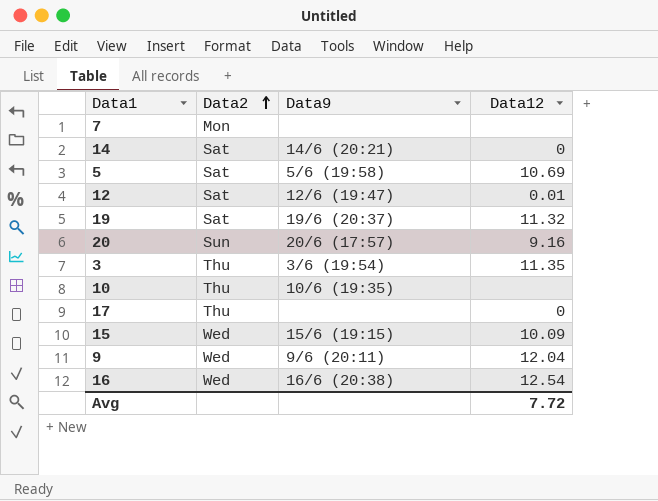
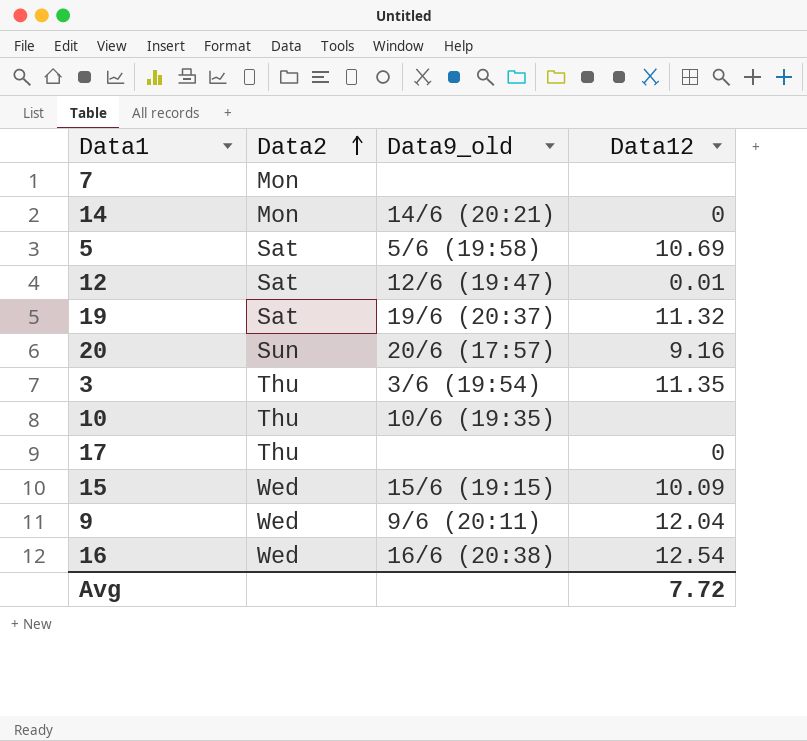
column name: Data9 -> Data9_old
14 | Data2: Sat -> Mon

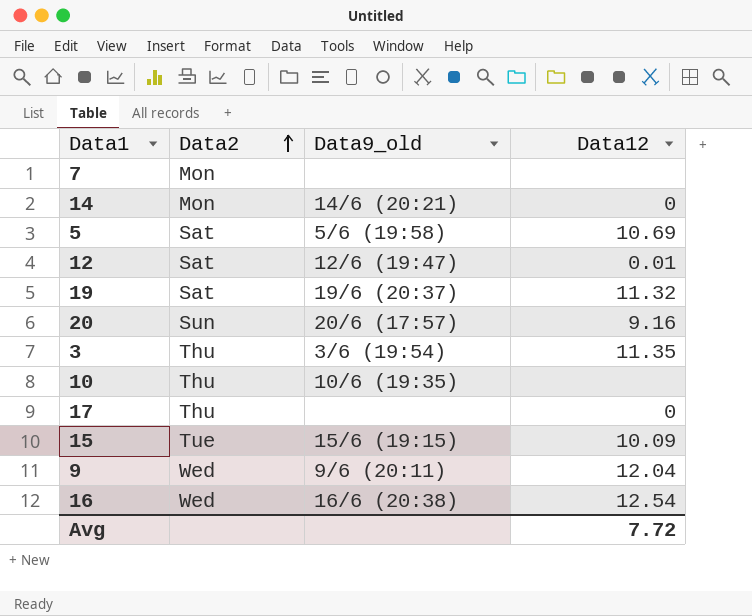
15 | Data2: Wed -> Tue

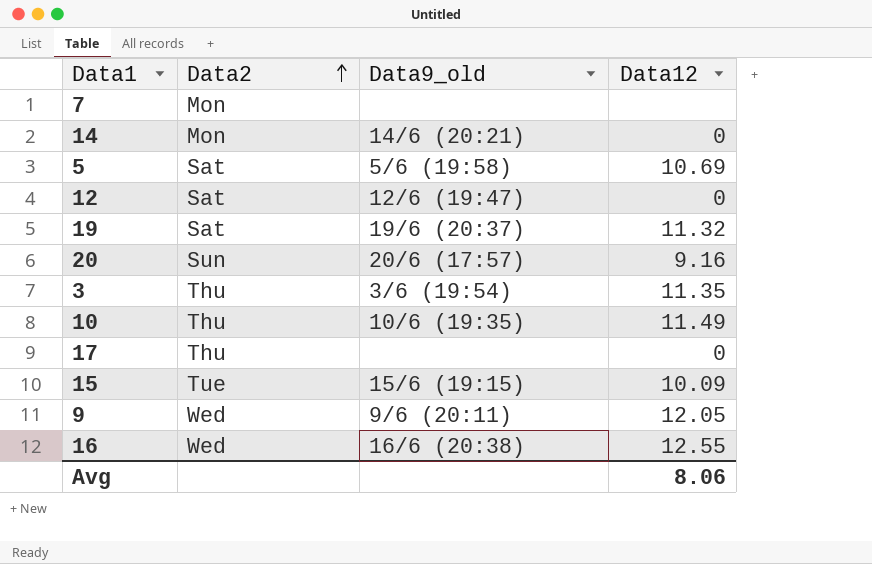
12 | Data12: 0.01 -> 0
10 | Data12: none -> 11.49
9 | Data12: 12.04 -> 12.05
16 | Data12: 12.54 -> 12.55
Avg | Data12: 7.72 -> 8.06

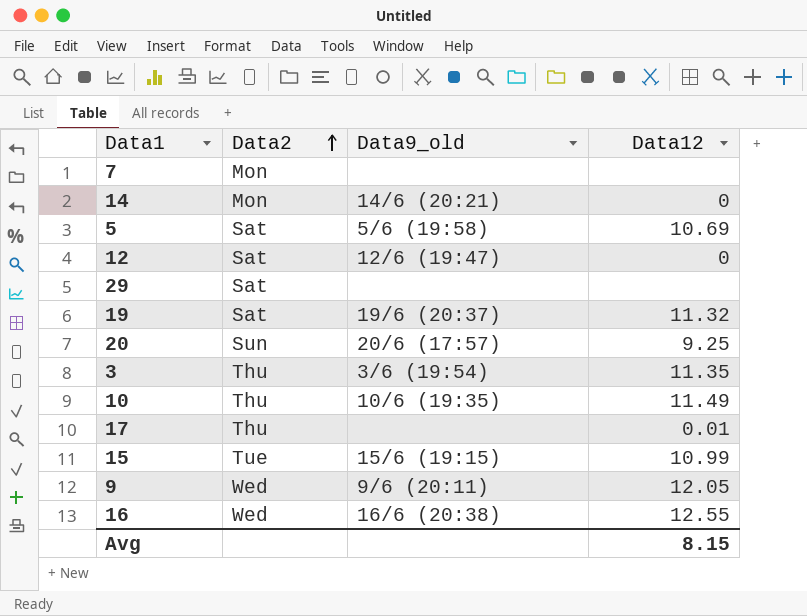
row 29: none -> Sat | none | none
20 | Data12: 9.16 -> 9.25
17 | Data12: 0 -> 0.01
15 | Data12: 10.09 -> 10.99
Avg | Data12: 8.06 -> 8.15

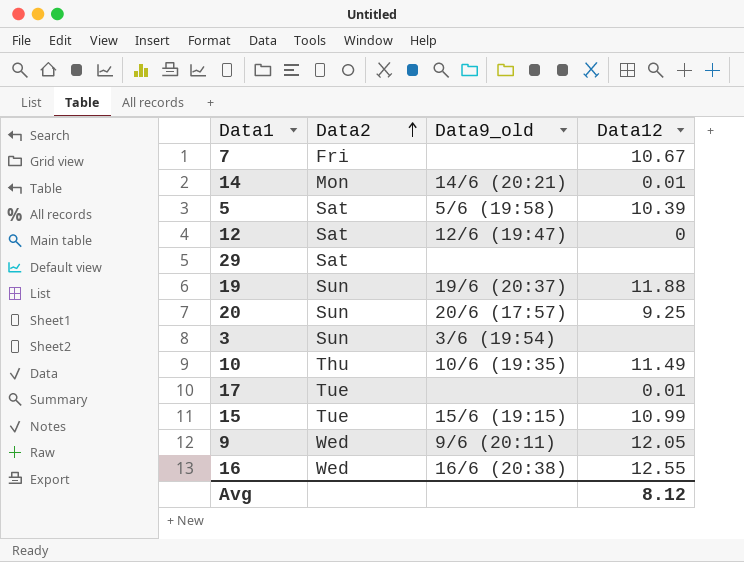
7 | Data2: Mon -> Fri
7 | Data12: none -> 10.67
14 | Data12: 0 -> 0.01
5 | Data12: 10.69 -> 10.39
19 | Data2: Sat -> Sun
19 | Data12: 11.32 -> 11.88
3 | Data2: Thu -> Sun
3 | Data12: 11.35 -> none
17 | Data2: Thu -> Tue
Avg | Data12: 8.15 -> 8.12

